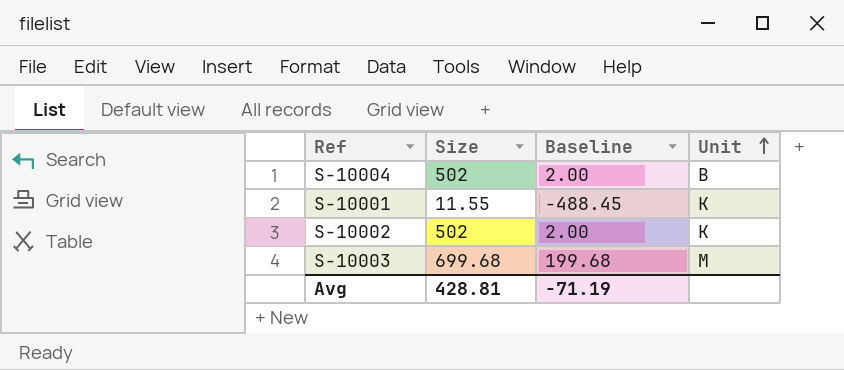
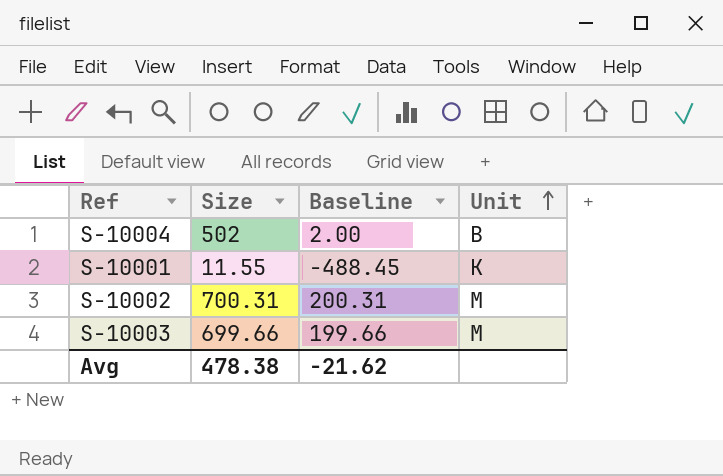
S-10002 | Size: 502 -> 700.31
S-10002 | Baseline: 2.00 -> 200.31
S-10002 | Unit: K -> M
S-10003 | Size: 699.68 -> 699.66
S-10003 | Baseline: 199.68 -> 199.66
Avg | Size: 428.81 -> 478.38
Avg | Baseline: -71.19 -> -21.62

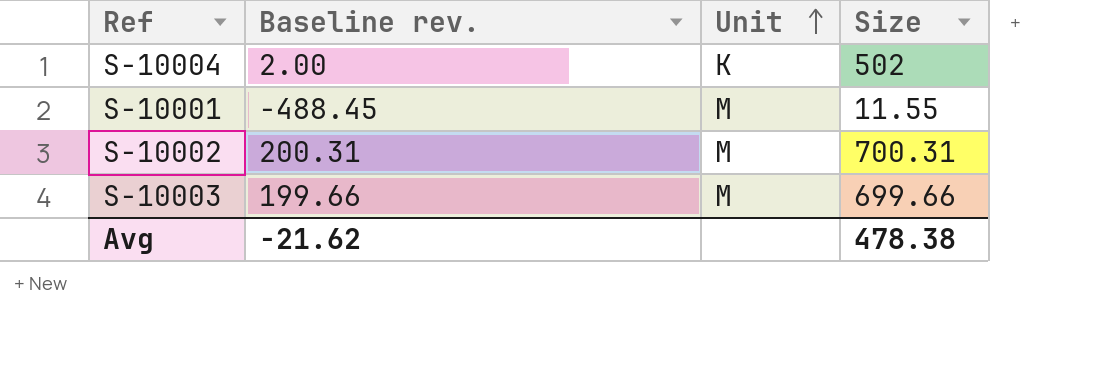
column name: Baseline -> Baseline rev.
column Size | position: 2 -> 4
S-10004 | Unit: B -> K
S-10001 | Unit: K -> M

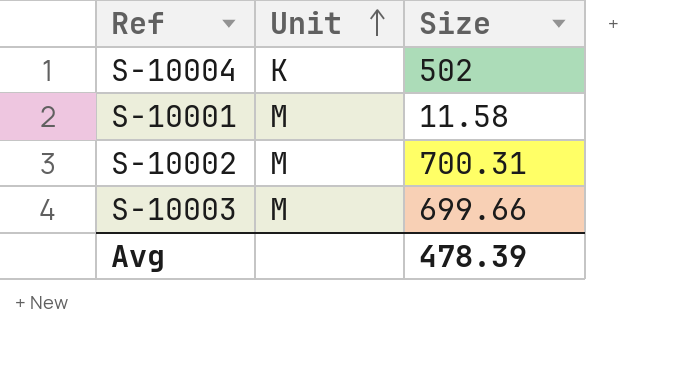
column Baseline rev. | formula: [Size] - 500 -> none
S-10001 | Size: 11.55 -> 11.58
Avg | Size: 478.38 -> 478.39

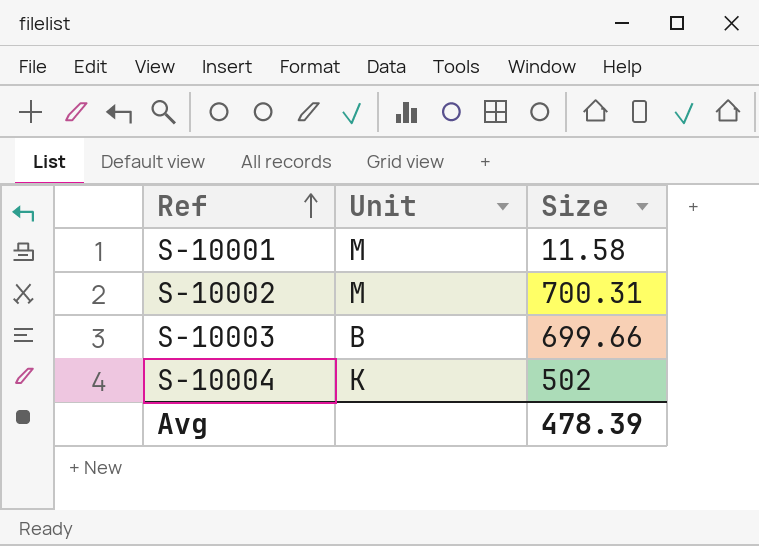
row order: Unit ascending -> Ref ascending
S-10003 | Unit: M -> B

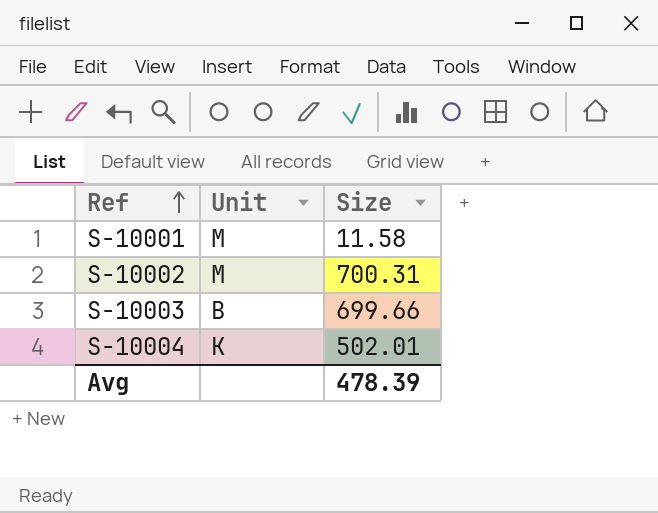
S-10004 | Size: 502 -> 502.01

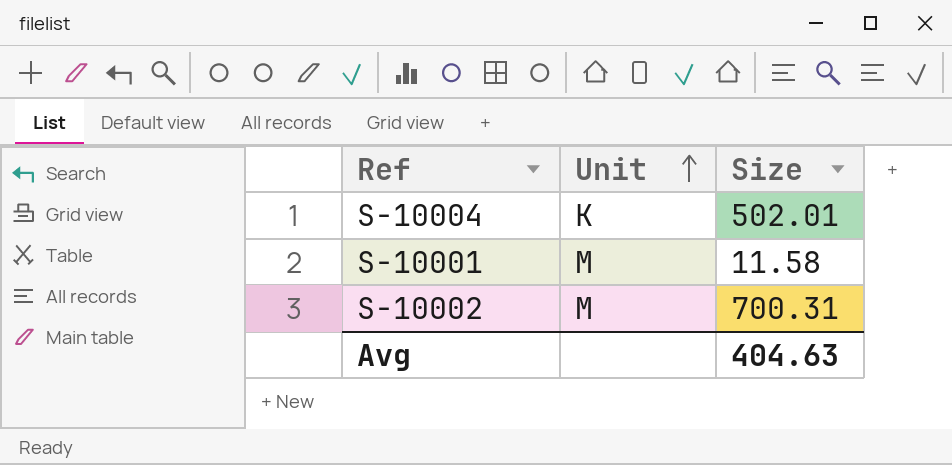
row order: Ref ascending -> Unit ascending
row S-10003: B | 699.66 -> none
Avg | Size: 478.39 -> 404.63

